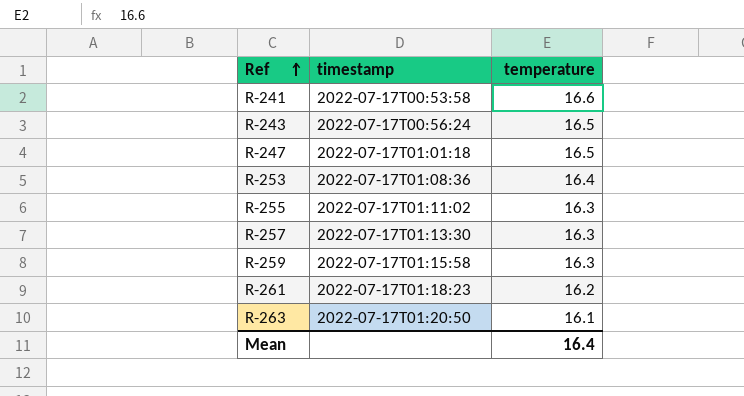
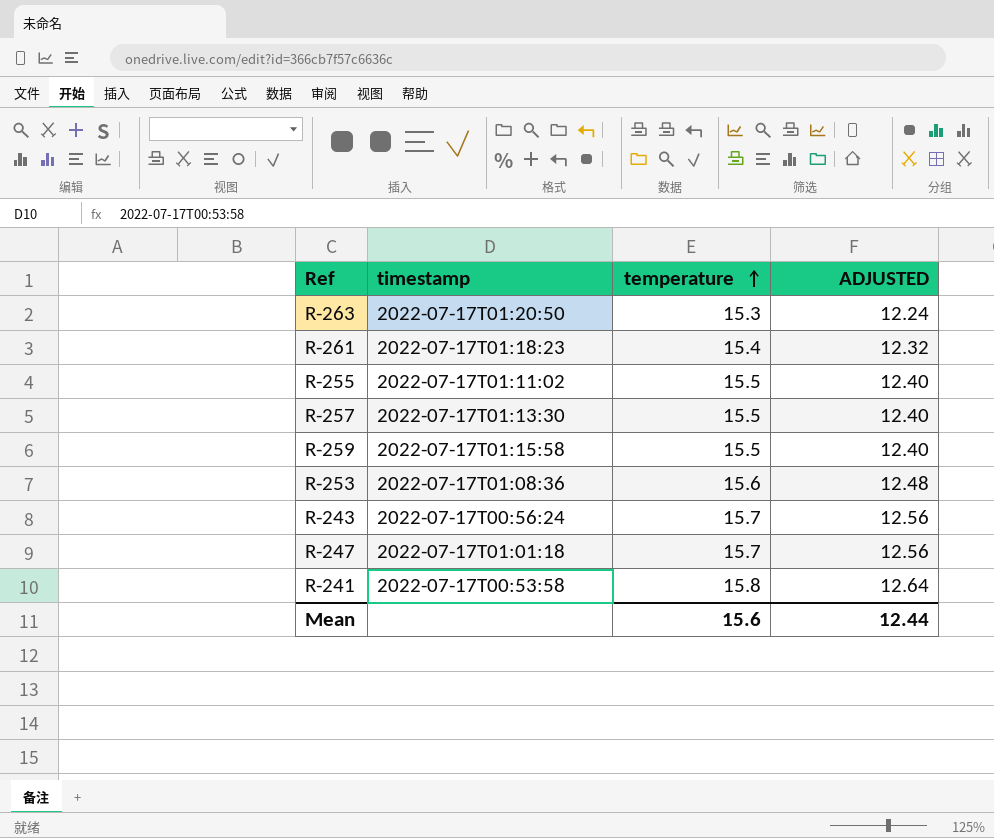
row order: Ref ascending -> temperature ascending
column ADJUSTED | formula: none -> [temperature] * 0.8
R-263 | temperature: 16.1 -> 15.3
R-261 | temperature: 16.2 -> 15.4
R-255 | temperature: 16.3 -> 15.5
R-257 | temperature: 16.3 -> 15.5
R-259 | temperature: 16.3 -> 15.5
R-253 | temperature: 16.4 -> 15.6
R-243 | temperature: 16.5 -> 15.7
R-247 | temperature: 16.5 -> 15.7
R-241 | temperature: 16.6 -> 15.8
Mean | temperature: 16.4 -> 15.6

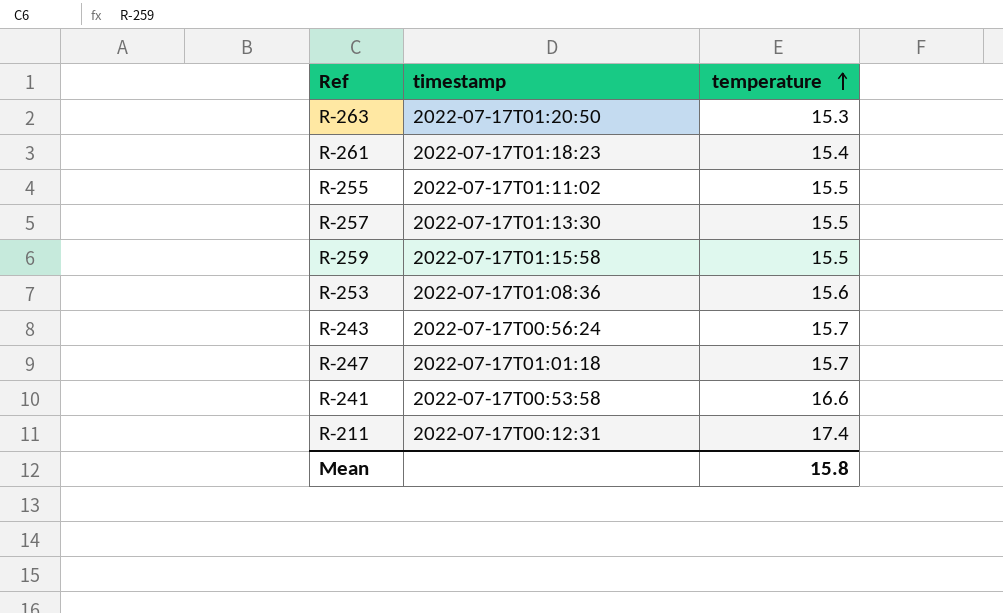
column ADJUSTED | formula: [temperature] * 0.8 -> none
R-241 | temperature: 15.8 -> 16.6
row R-211: none -> 2022-07-17T00:12:31 | 17.4
Mean | temperature: 15.6 -> 15.8

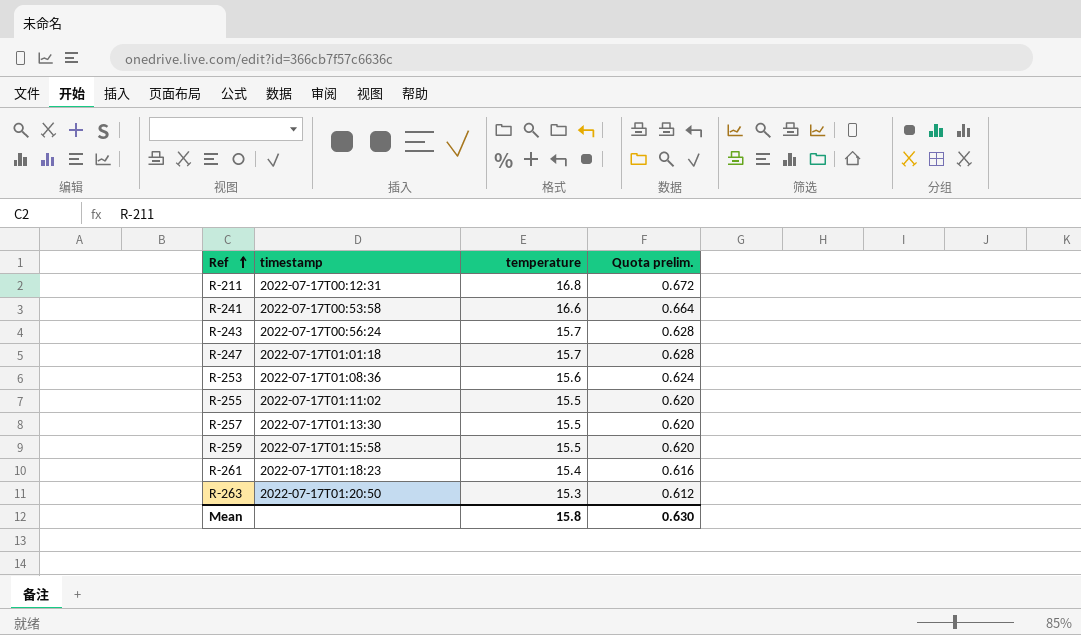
row order: temperature ascending -> Ref ascending
column Quota prelim. | formula: none -> [temperature] * 0.04
R-211 | temperature: 17.4 -> 16.8

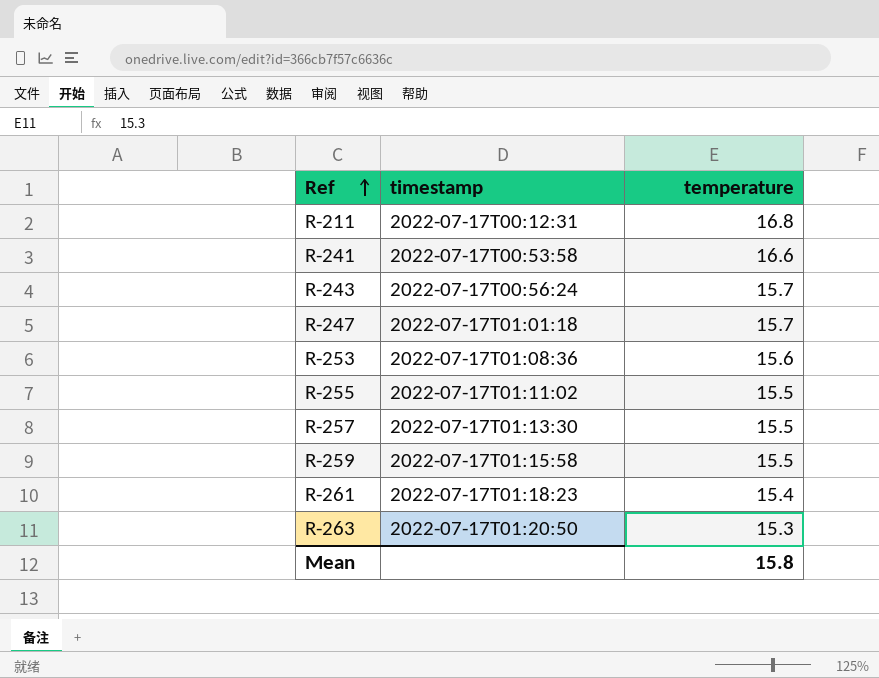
column Quota prelim. | formula: [temperature] * 0.04 -> none

